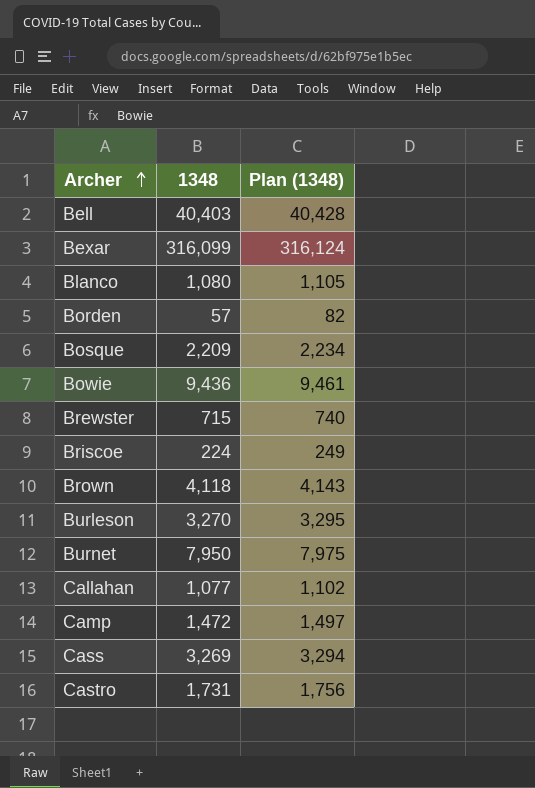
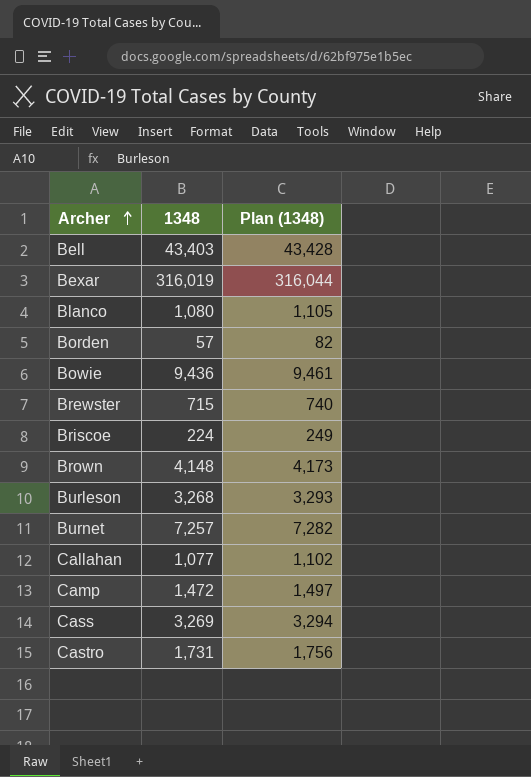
row Bosque: 2,209 | 2,234 -> none
Bell | 1348: 40,403 -> 43,403
Bell | Plan (1348): 40,428 -> 43,428
Bexar | 1348: 316,099 -> 316,019
Bexar | Plan (1348): 316,124 -> 316,044
Brown | 1348: 4,118 -> 4,148
Brown | Plan (1348): 4,143 -> 4,173
Burleson | 1348: 3,270 -> 3,268
Burleson | Plan (1348): 3,295 -> 3,293
Burnet | 1348: 7,950 -> 7,257
Burnet | Plan (1348): 7,975 -> 7,282

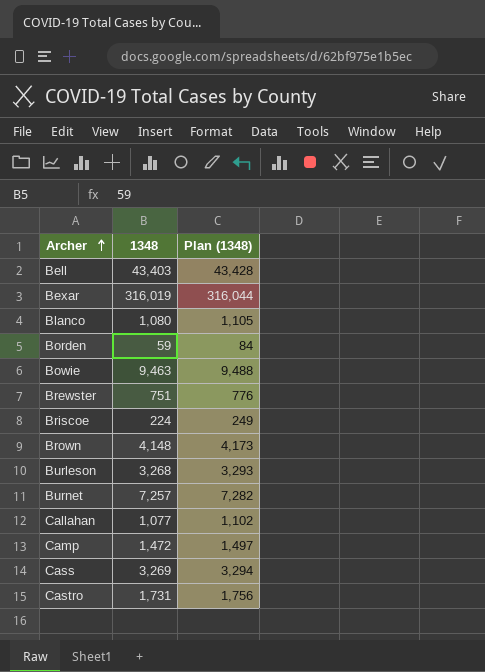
Borden | 1348: 57 -> 59
Borden | Plan (1348): 82 -> 84
Bowie | 1348: 9,436 -> 9,463
Bowie | Plan (1348): 9,461 -> 9,488
Brewster | 1348: 715 -> 751
Brewster | Plan (1348): 740 -> 776

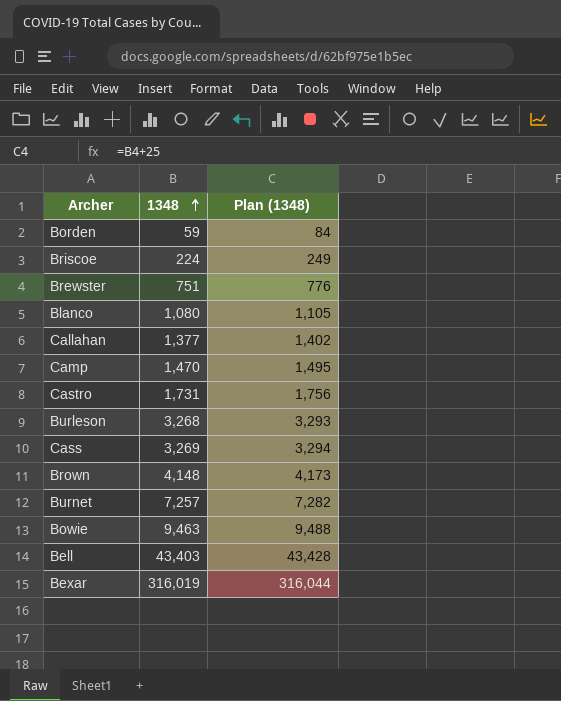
row order: Archer ascending -> 1348 ascending
Callahan | 1348: 1,077 -> 1,377
Callahan | Plan (1348): 1,102 -> 1,402
Camp | 1348: 1,472 -> 1,470
Camp | Plan (1348): 1,497 -> 1,495

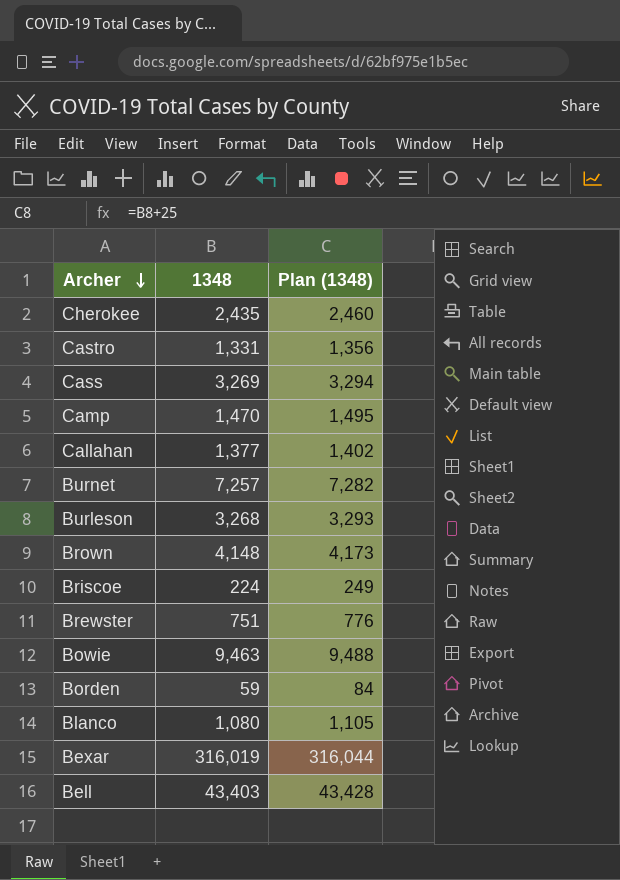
row order: 1348 ascending -> Archer descending
row Cherokee: none -> 2,435 | 2,460
Castro | 1348: 1,731 -> 1,331
Castro | Plan (1348): 1,756 -> 1,356

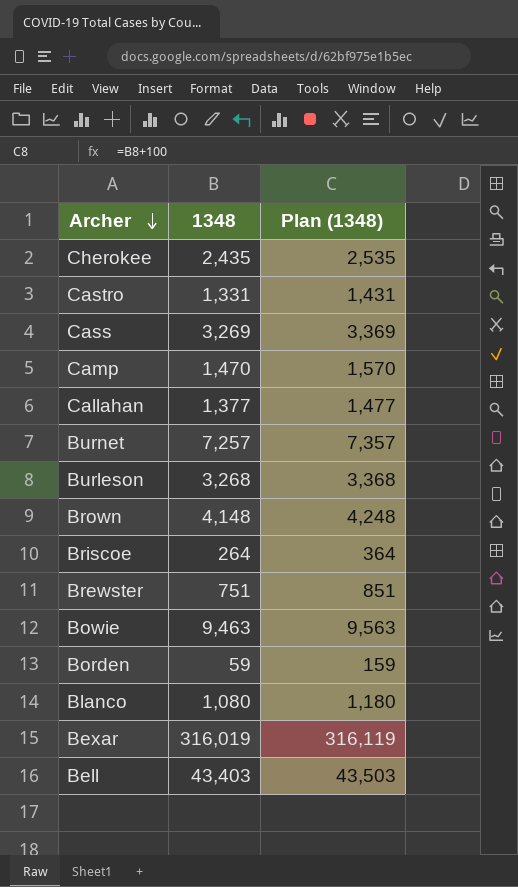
column Plan (1348) | formula: [1348] + 25 -> [1348] + 100
Briscoe | 1348: 224 -> 264

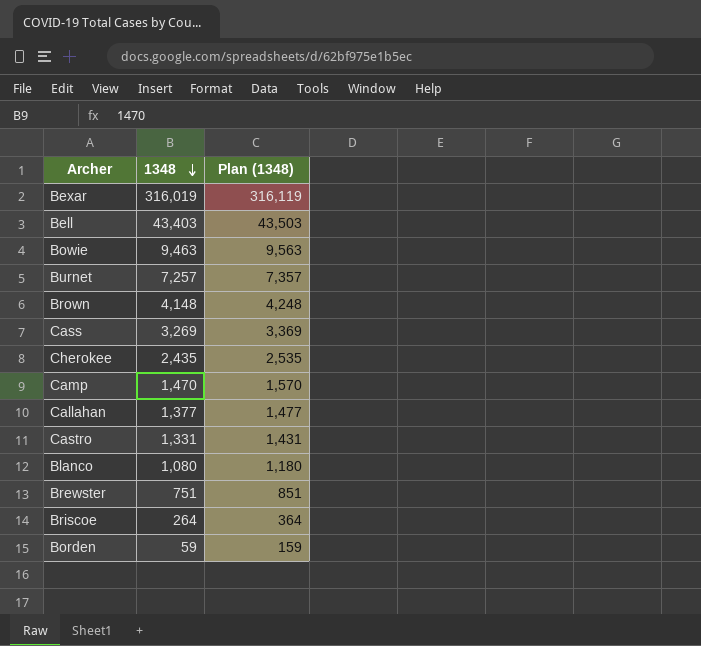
row order: Archer descending -> 1348 descending
row Burleson: 3,268 | 3,368 -> none

